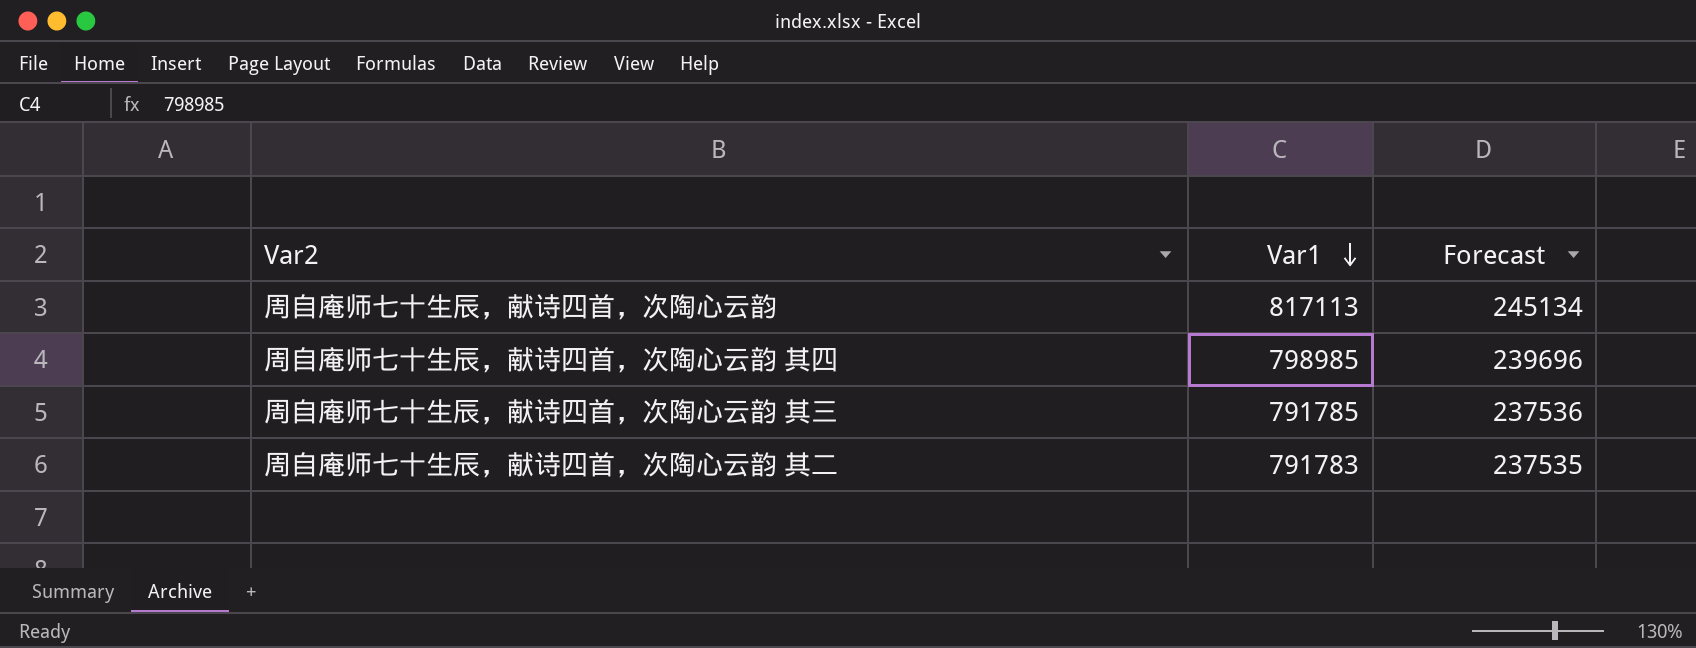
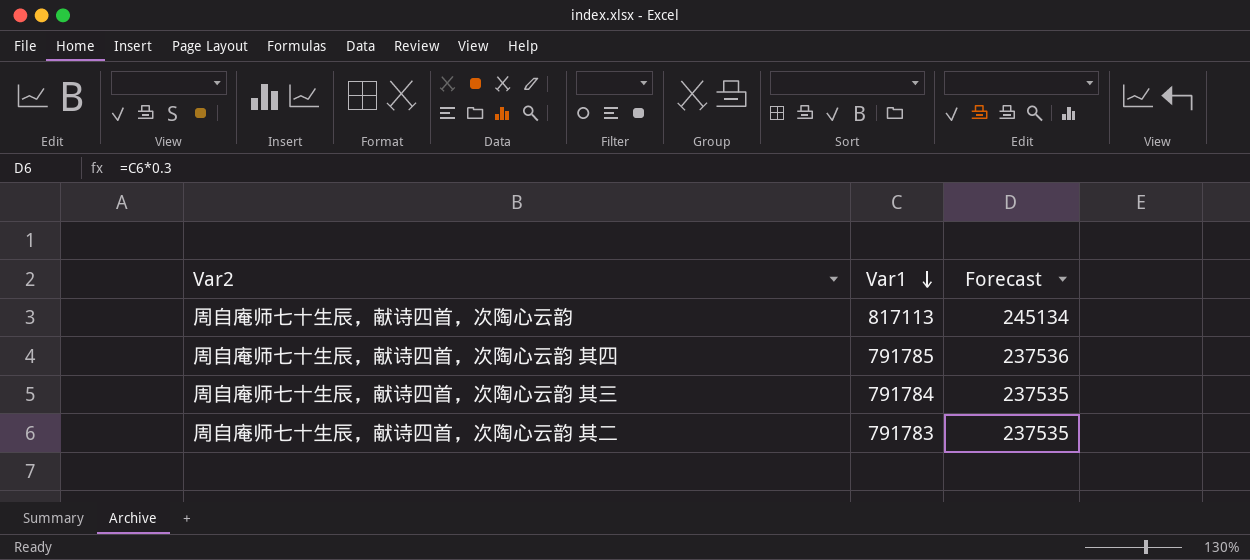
周自庵师七十生辰，献诗四首，次陶心云韵 其四 | Var1: 798985 -> 791785
周自庵师七十生辰，献诗四首，次陶心云韵 其四 | Forecast: 239696 -> 237536
周自庵师七十生辰，献诗四首，次陶心云韵 其三 | Var1: 791785 -> 791784
周自庵师七十生辰，献诗四首，次陶心云韵 其三 | Forecast: 237536 -> 237535

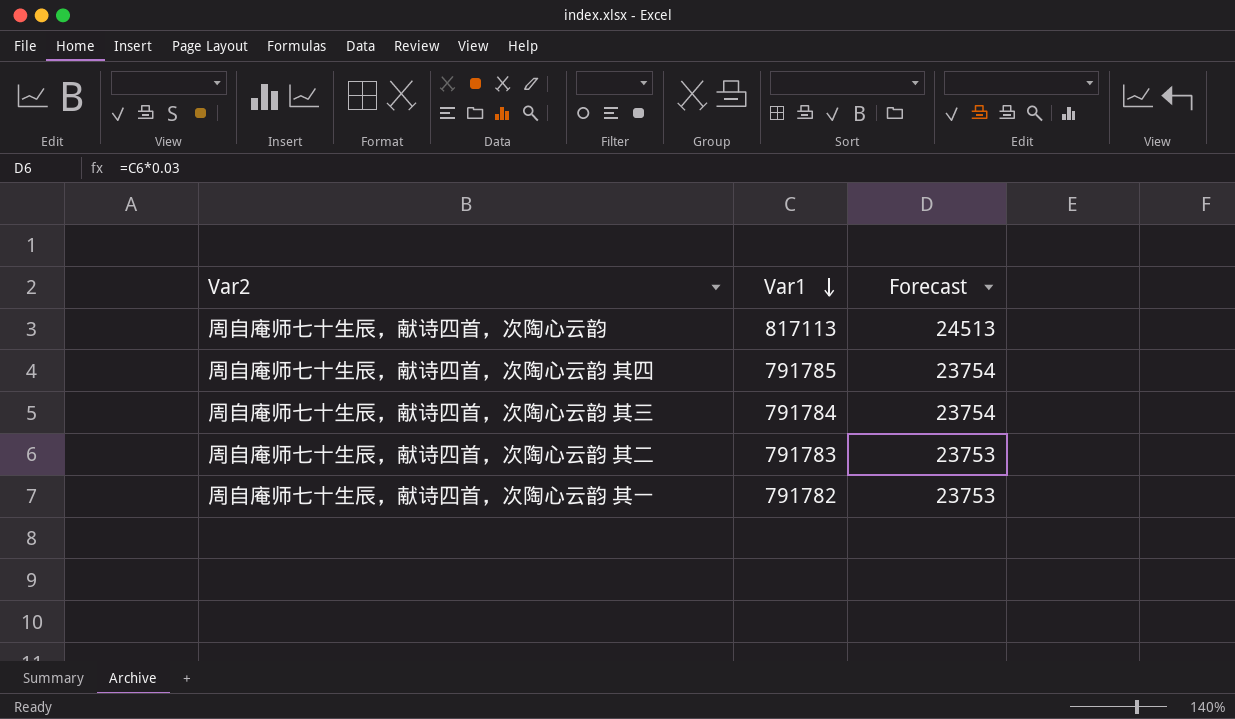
column Forecast | formula: [Var1] * 0.3 -> [Var1] * 0.03
row 周自庵师七十生辰，献诗四首，次陶心云韵 其一: none -> 791782 | 23753

